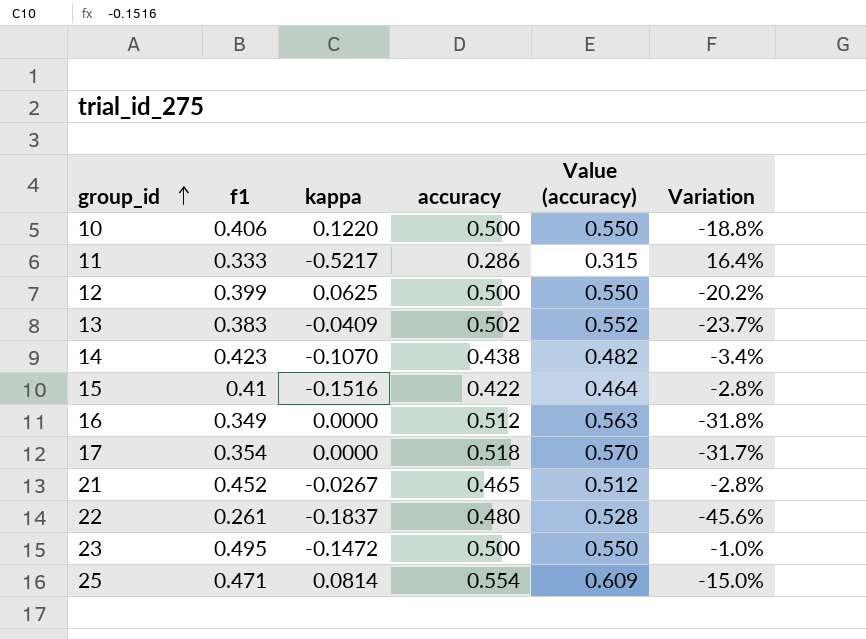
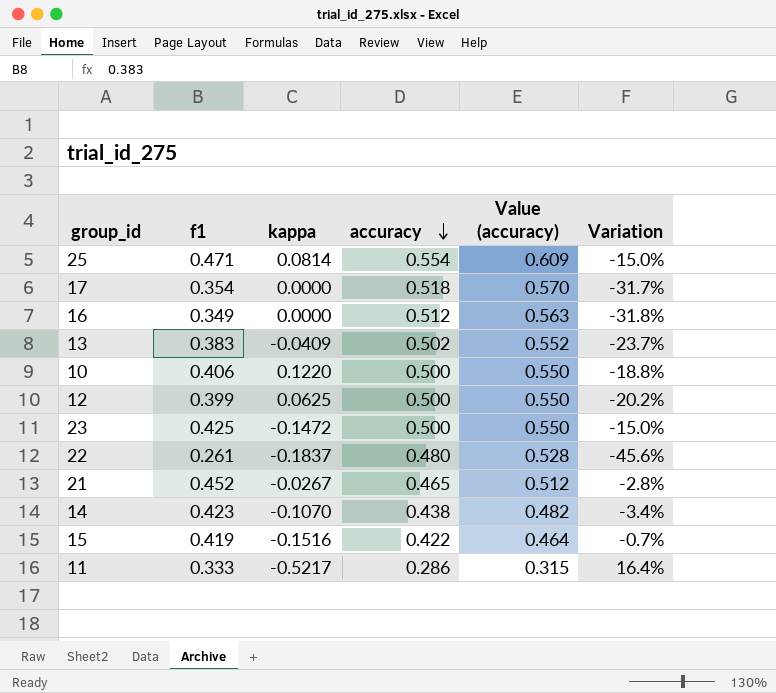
row order: group_id ascending -> accuracy descending
23 | f1: 0.495 -> 0.425
23 | Variation: -1.0% -> -15.0%
15 | f1: 0.41 -> 0.419
15 | Variation: -2.8% -> -0.7%

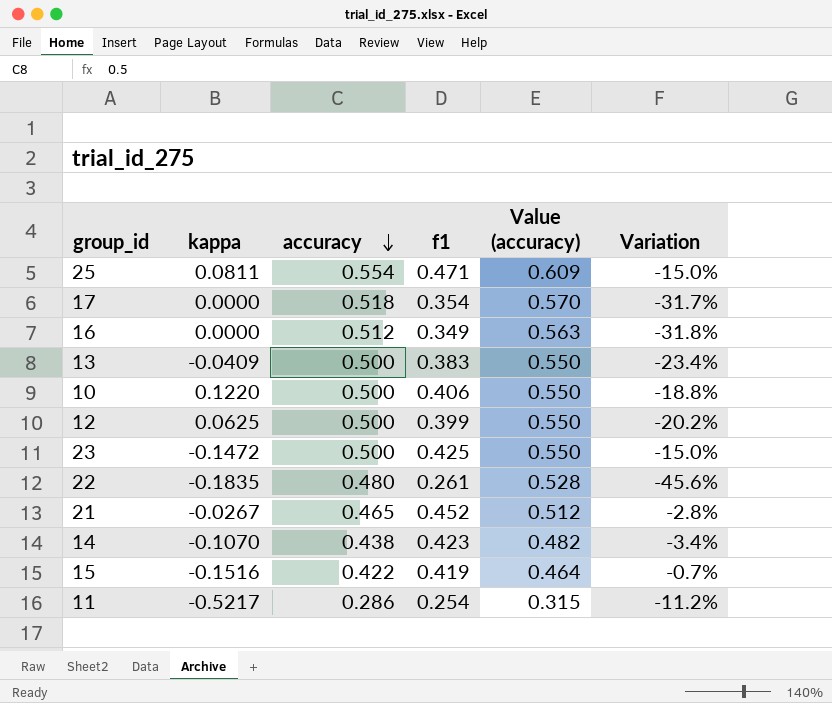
column f1 | position: 2 -> 4
25 | kappa: 0.0814 -> 0.0811
13 | accuracy: 0.502 -> 0.500
13 | Value (accuracy): 0.552 -> 0.550
13 | Variation: -23.7% -> -23.4%
22 | kappa: -0.1837 -> -0.1835
11 | f1: 0.333 -> 0.254
11 | Variation: 16.4% -> -11.2%

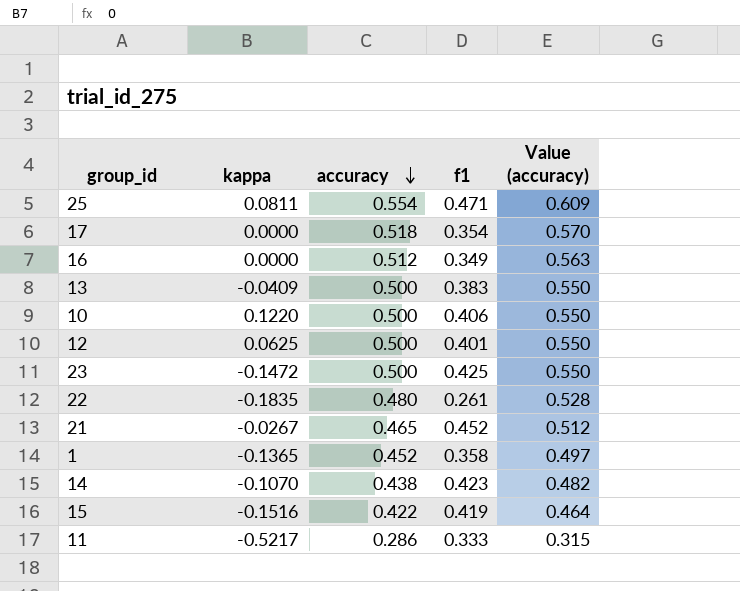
column Variation | formula: ([f1] - [accuracy]) / [accuracy] -> none
12 | f1: 0.399 -> 0.401
row 1: none -> -0.1365 | 0.452 | 0.358 | 0.497
11 | f1: 0.254 -> 0.333

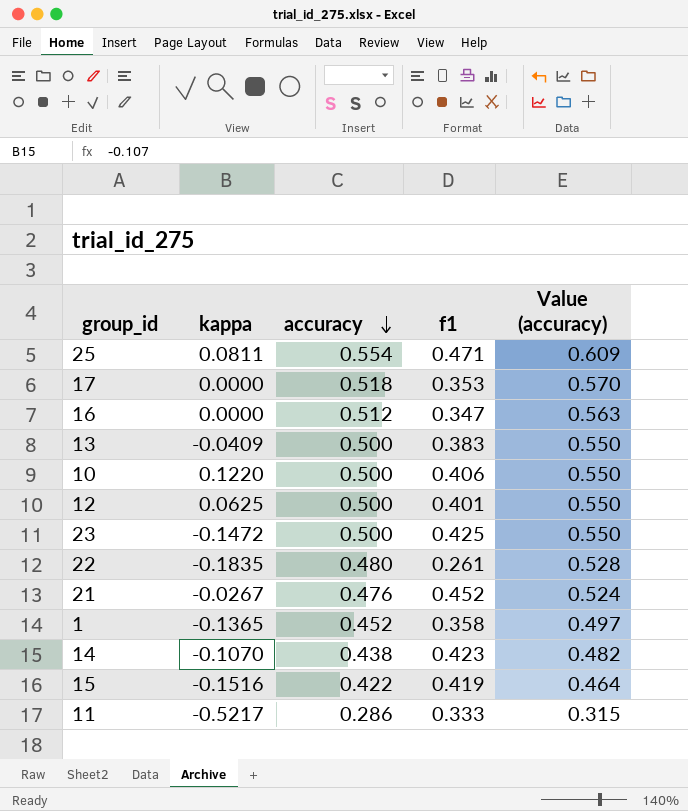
17 | f1: 0.354 -> 0.353
16 | f1: 0.349 -> 0.347
21 | accuracy: 0.465 -> 0.476
21 | Value (accuracy): 0.512 -> 0.524

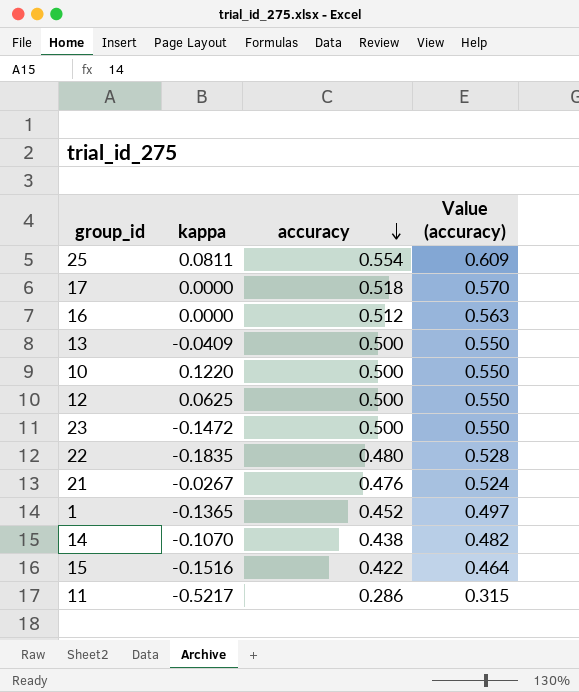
column f1 | position: 4 -> none

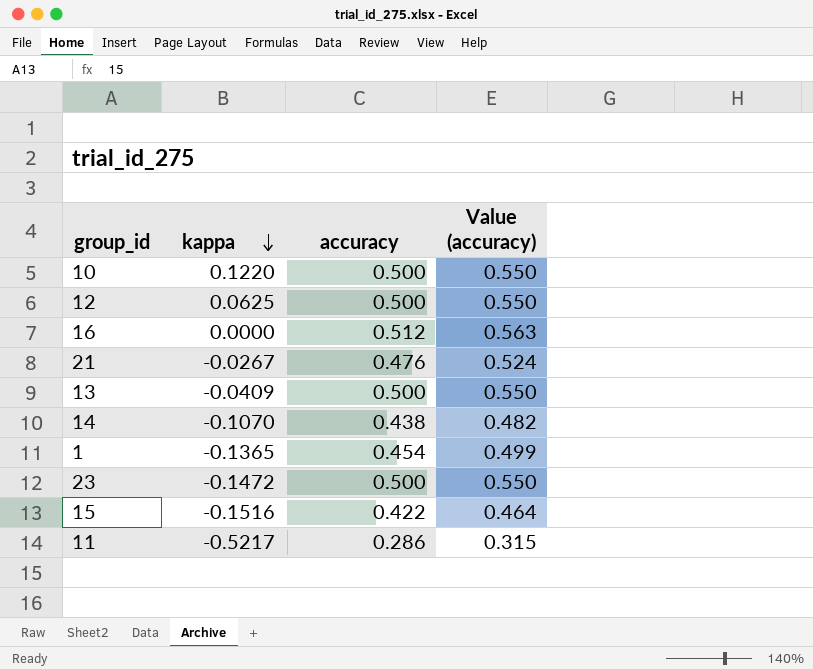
row order: accuracy descending -> kappa descending
row 25: 0.0811 | 0.554 | 0.609 -> none
row 17: 0.0000 | 0.518 | 0.570 -> none
row 22: -0.1835 | 0.480 | 0.528 -> none
1 | accuracy: 0.452 -> 0.454
1 | Value (accuracy): 0.497 -> 0.499

